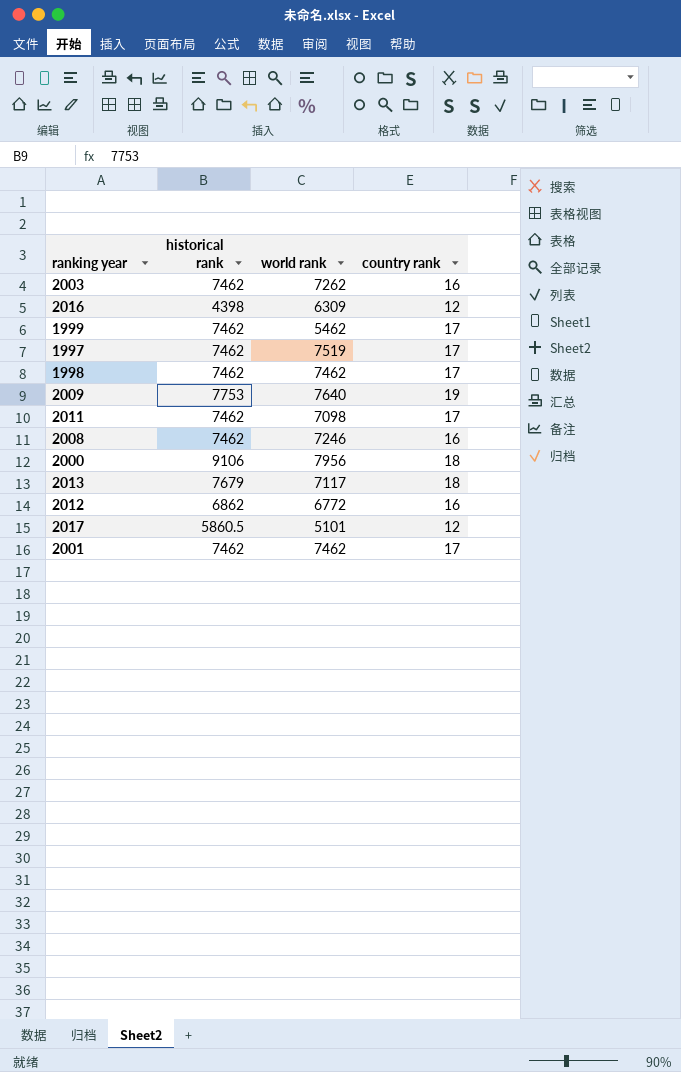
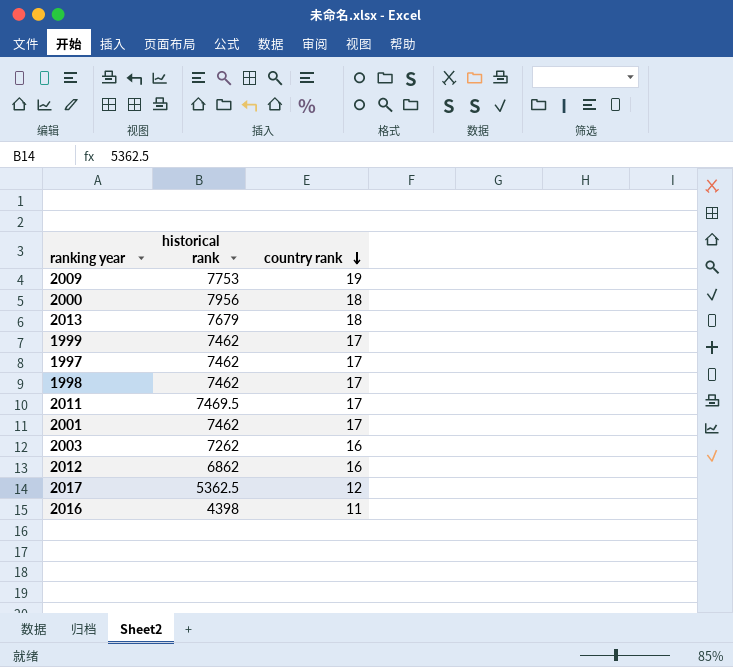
row order: none -> country rank descending
column world rank | position: 3 -> none
row 2008: 7462 | 7246 | 16 -> none
2000 | historical rank: 9106 -> 7956
2011 | historical rank: 7462 -> 7469.5
2003 | historical rank: 7462 -> 7262
2017 | historical rank: 5860.5 -> 5362.5
2016 | country rank: 12 -> 11

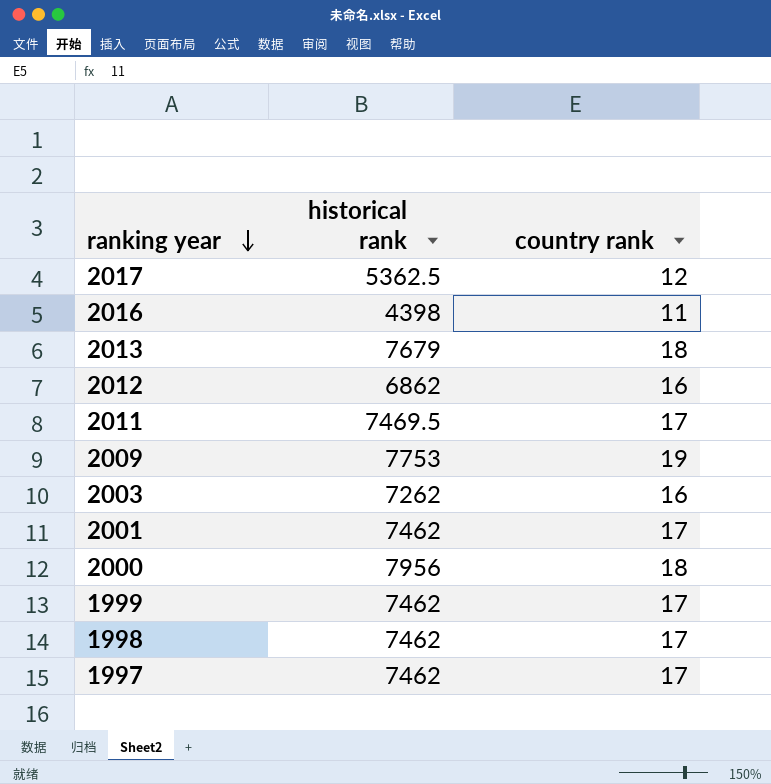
row order: country rank descending -> ranking year descending

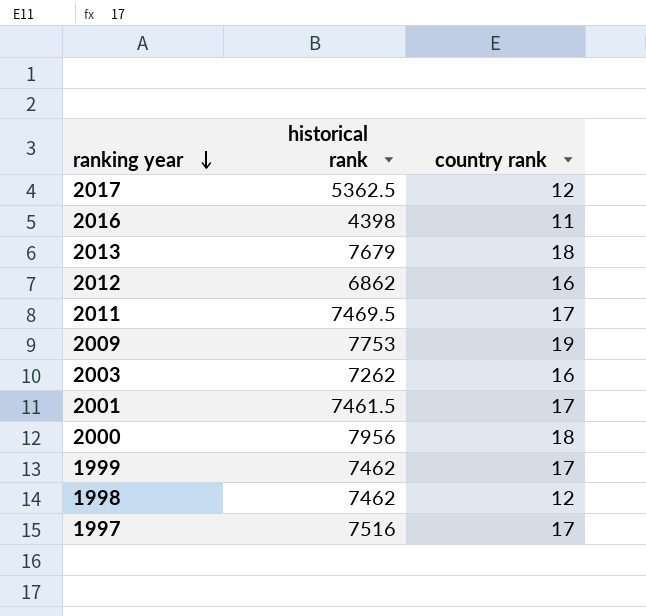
2001 | historical rank: 7462 -> 7461.5
1998 | country rank: 17 -> 12
1997 | historical rank: 7462 -> 7516

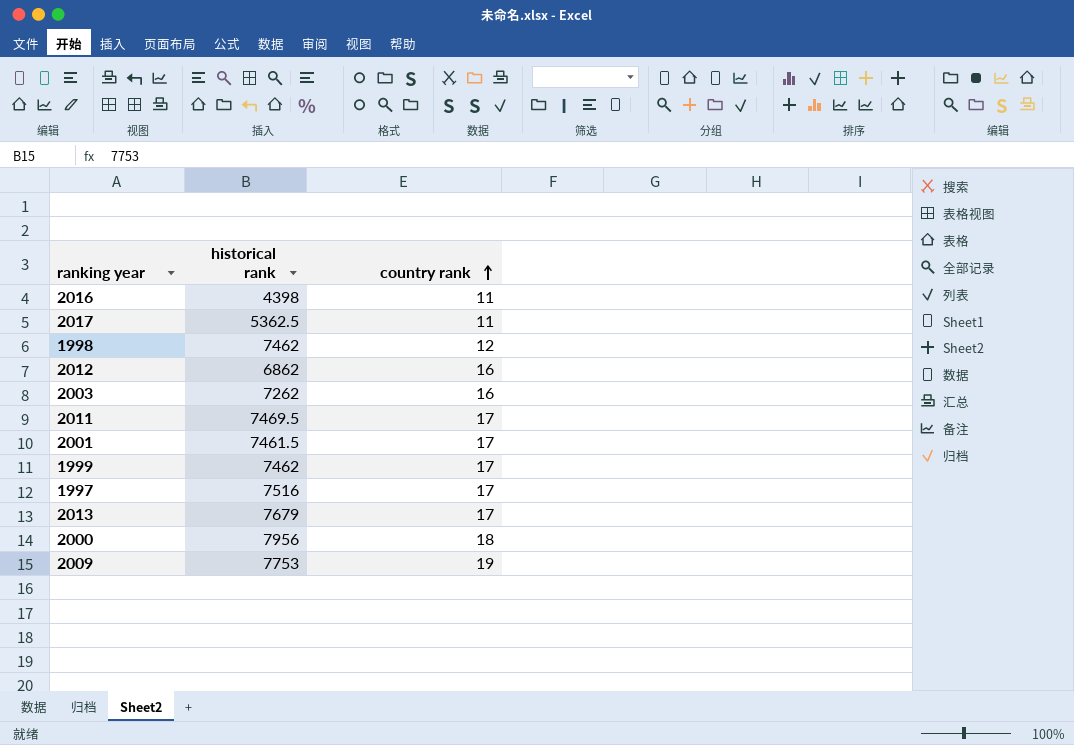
row order: ranking year descending -> country rank ascending
2017 | country rank: 12 -> 11
2013 | country rank: 18 -> 17

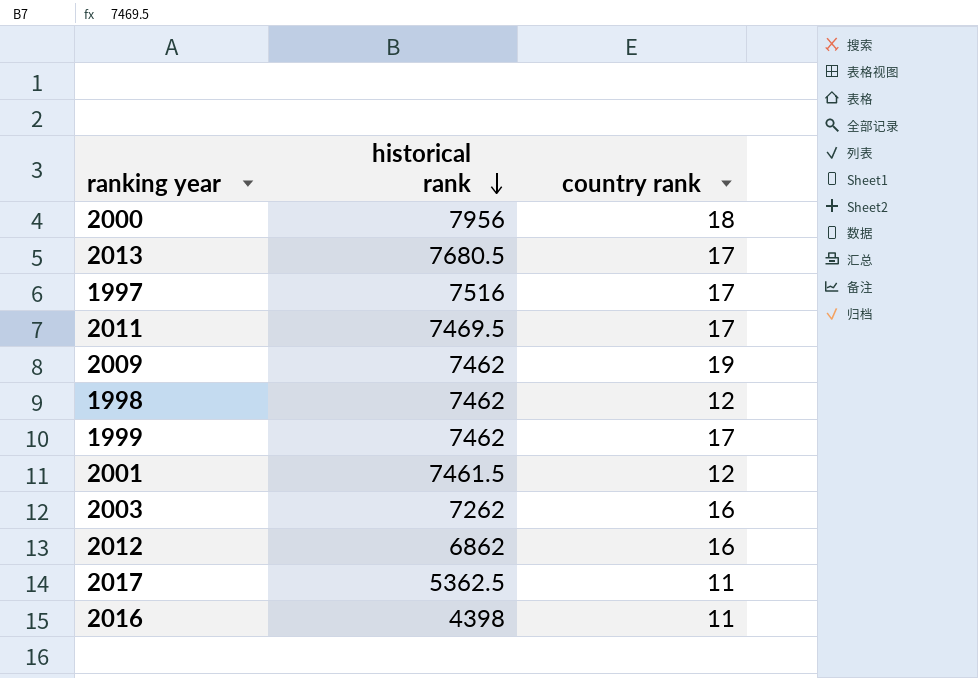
row order: country rank ascending -> historical rank descending
2013 | historical rank: 7679 -> 7680.5
2009 | historical rank: 7753 -> 7462
2001 | country rank: 17 -> 12

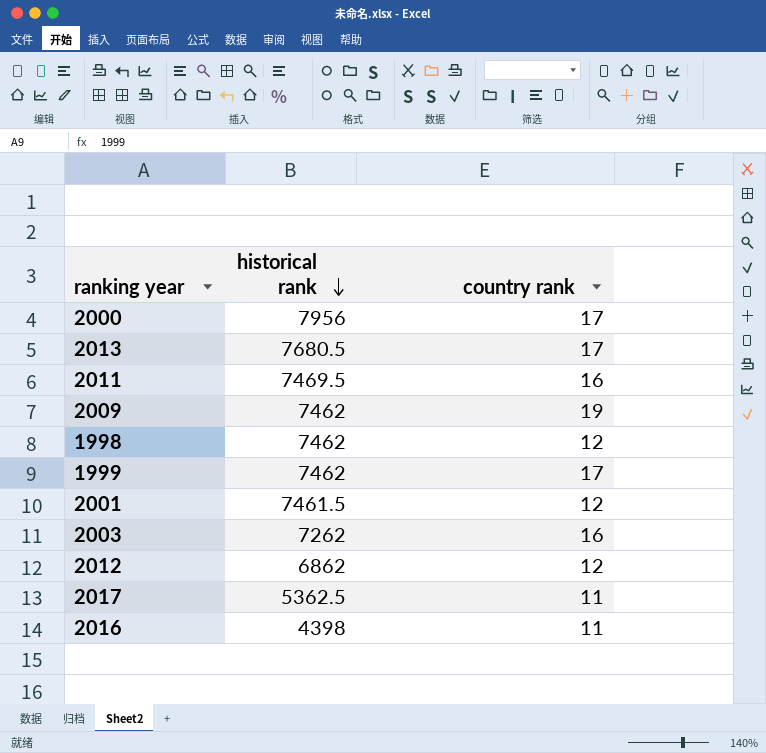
row 1997: 7516 | 17 -> none
2000 | country rank: 18 -> 17
2011 | country rank: 17 -> 16
2012 | country rank: 16 -> 12

